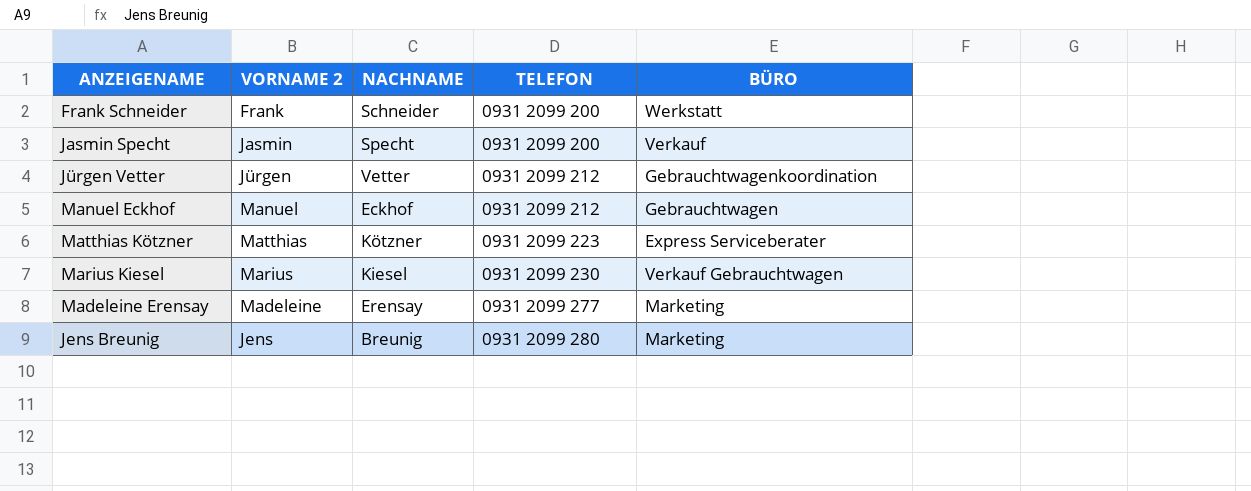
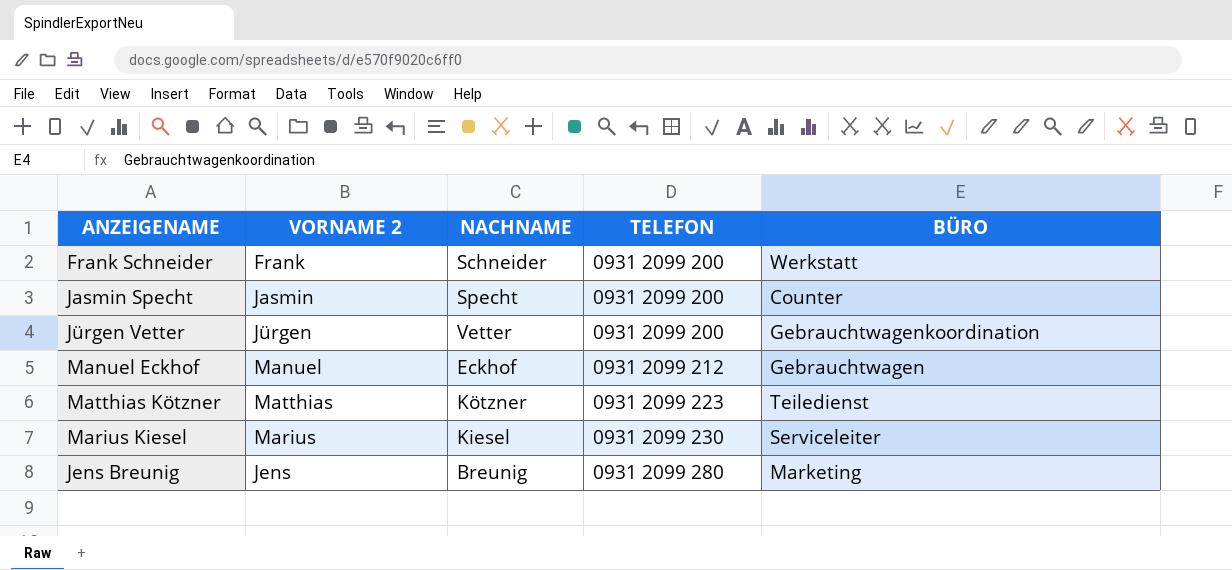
row Madeleine Erensay: Madeleine | Erensay | 0931 2099 277 | Marketing -> none
Jasmin Specht | BÜRO: Verkauf -> Counter
Jürgen Vetter | TELEFON: 0931 2099 212 -> 0931 2099 200
Matthias Kötzner | BÜRO: Express Serviceberater -> Teiledienst
Marius Kiesel | BÜRO: Verkauf Gebrauchtwagen -> Serviceleiter

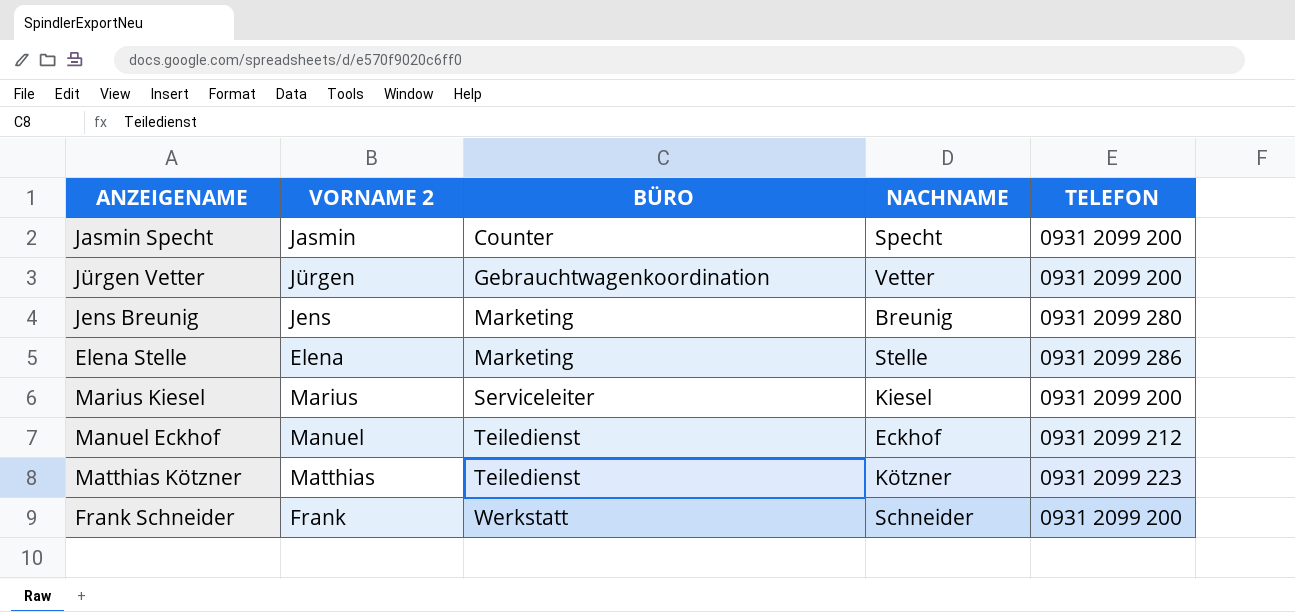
row order: TELEFON ascending -> BÜRO ascending
column BÜRO | position: 5 -> 3
row Elena Stelle: none -> Elena | Marketing | Stelle | 0931 2099 286
Marius Kiesel | TELEFON: 0931 2099 230 -> 0931 2099 200
Manuel Eckhof | BÜRO: Gebrauchtwagen -> Teiledienst

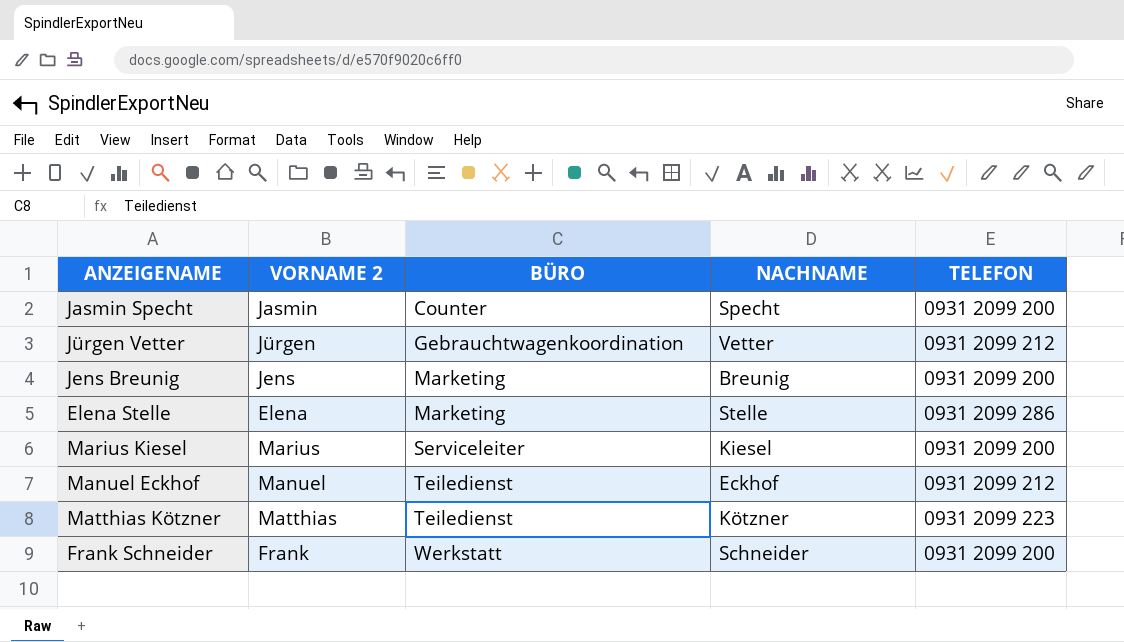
Jürgen Vetter | TELEFON: 0931 2099 200 -> 0931 2099 212
Jens Breunig | TELEFON: 0931 2099 280 -> 0931 2099 200

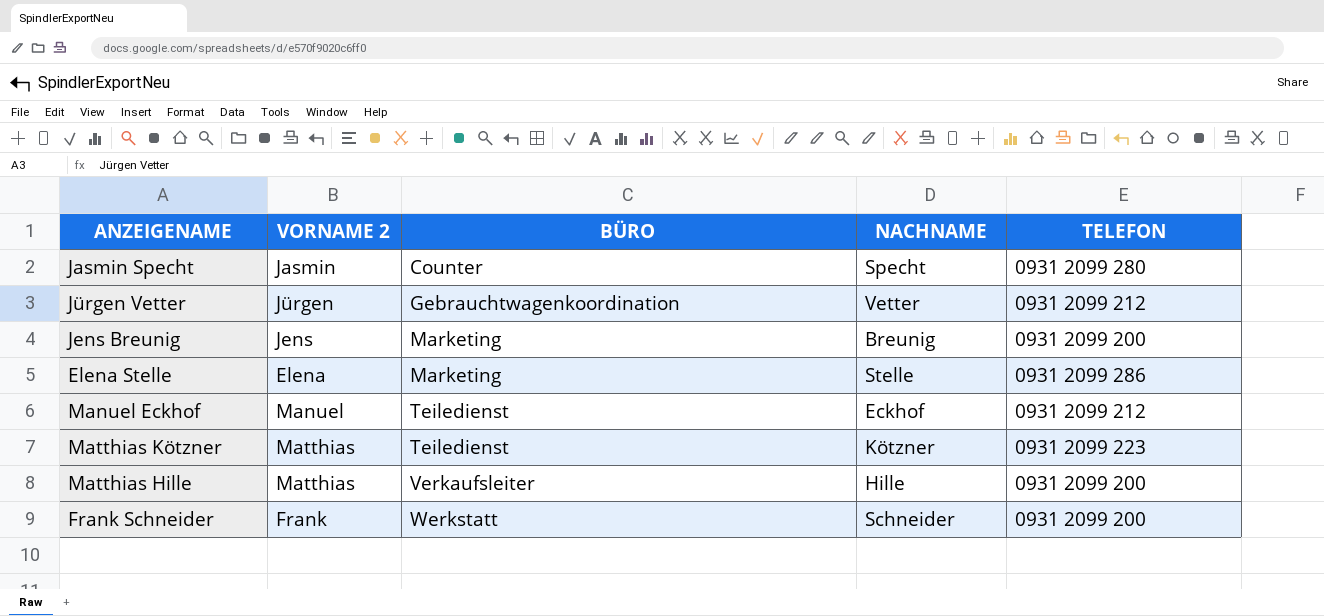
row Marius Kiesel: Marius | Serviceleiter | Kiesel | 0931 2099 200 -> none
Jasmin Specht | TELEFON: 0931 2099 200 -> 0931 2099 280
row Matthias Hille: none -> Matthias | Verkaufsleiter | Hille | 0931 2099 200

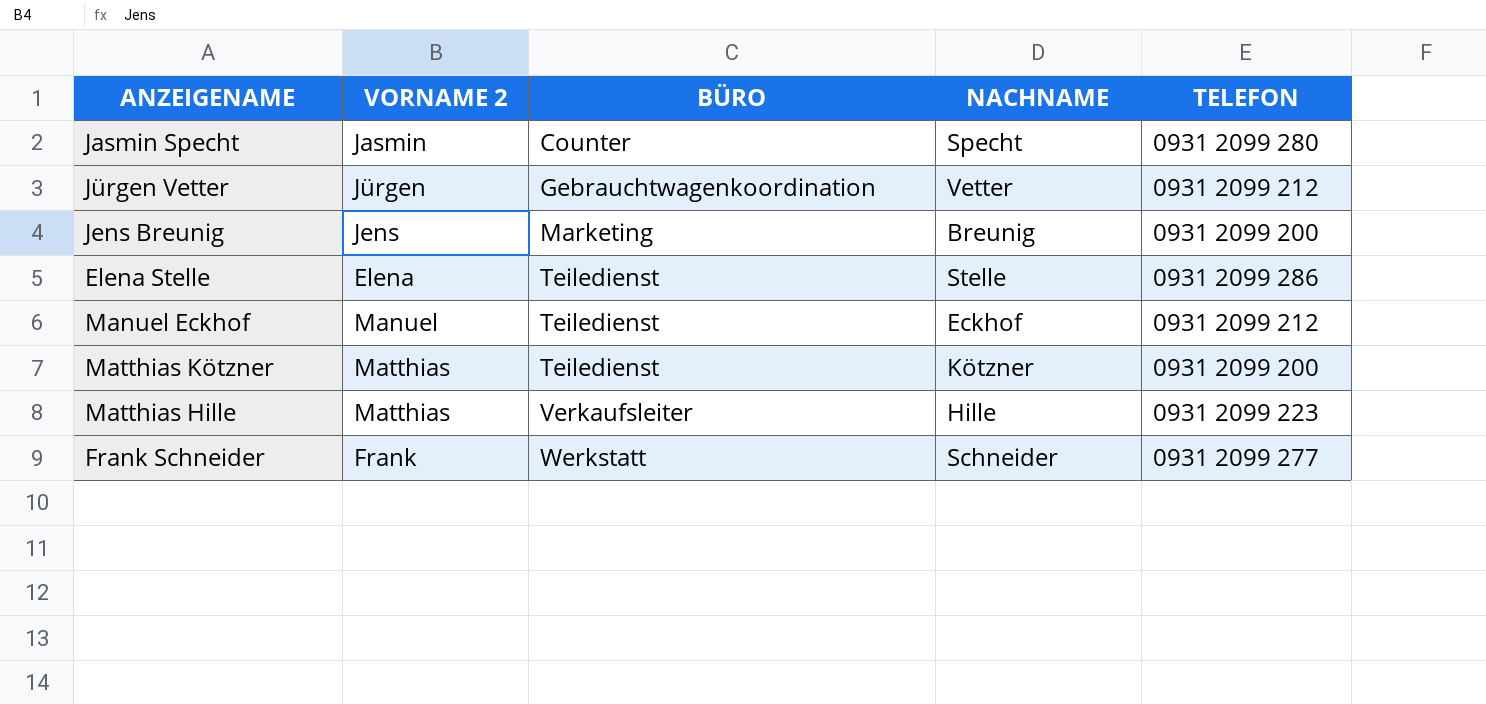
Elena Stelle | BÜRO: Marketing -> Teiledienst
Matthias Kötzner | TELEFON: 0931 2099 223 -> 0931 2099 200
Matthias Hille | TELEFON: 0931 2099 200 -> 0931 2099 223
Frank Schneider | TELEFON: 0931 2099 200 -> 0931 2099 277

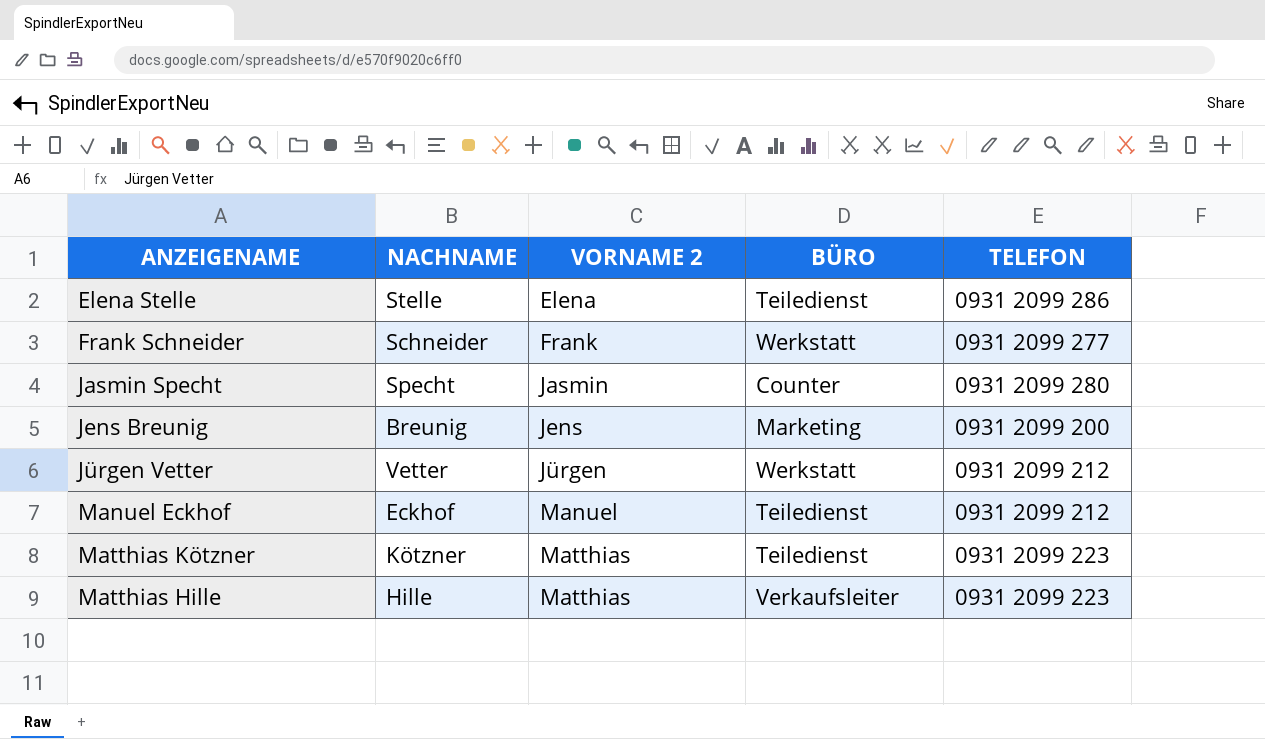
row order: BÜRO ascending -> VORNAME 2 ascending
column NACHNAME | position: 4 -> 2
Jürgen Vetter | BÜRO: Gebrauchtwagenkoordination -> Werkstatt
Matthias Kötzner | TELEFON: 0931 2099 200 -> 0931 2099 223

